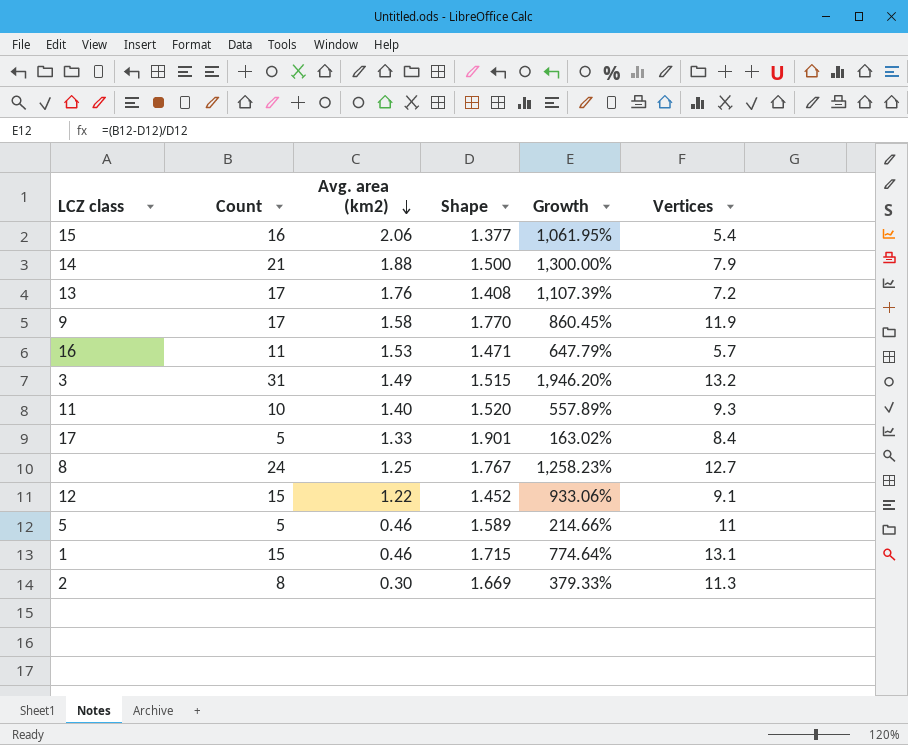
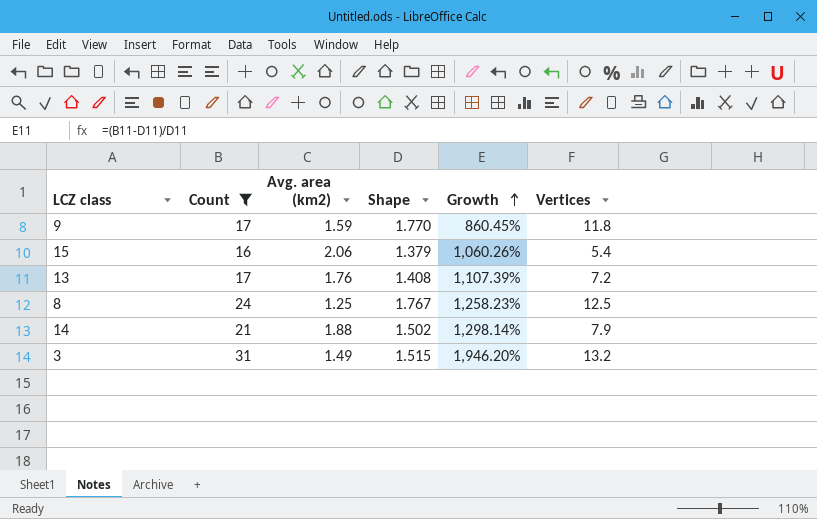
filter: none -> Count >= 16
row order: Avg. area (km2) descending -> Growth ascending
9 | Avg. area (km2): 1.58 -> 1.59
9 | Vertices: 11.9 -> 11.8
15 | Shape: 1.377 -> 1.379
15 | Growth: 1,061.95% -> 1,060.26%
8 | Vertices: 12.7 -> 12.5
14 | Shape: 1.500 -> 1.502
14 | Growth: 1,300.00% -> 1,298.14%

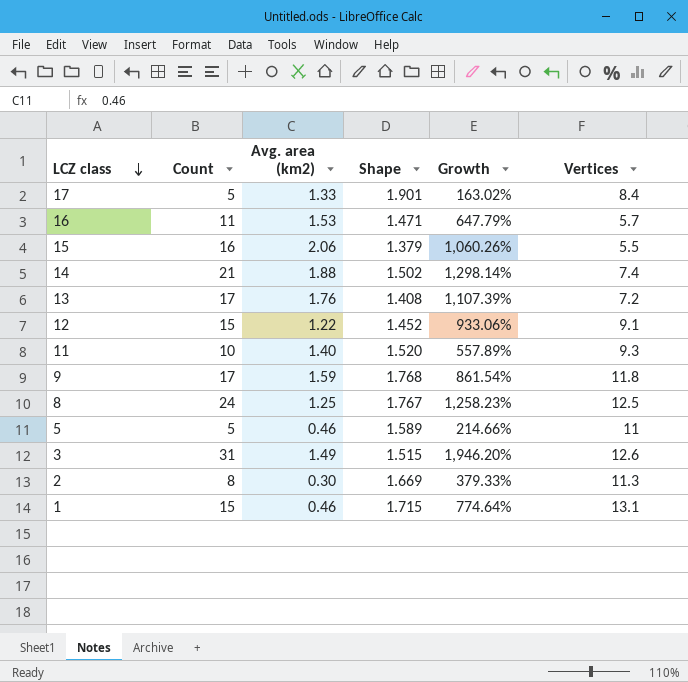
filter: Count >= 16 -> none
row order: Growth ascending -> LCZ class descending
15 | Vertices: 5.4 -> 5.5
14 | Vertices: 7.9 -> 7.4
9 | Shape: 1.770 -> 1.768
9 | Growth: 860.45% -> 861.54%
3 | Vertices: 13.2 -> 12.6

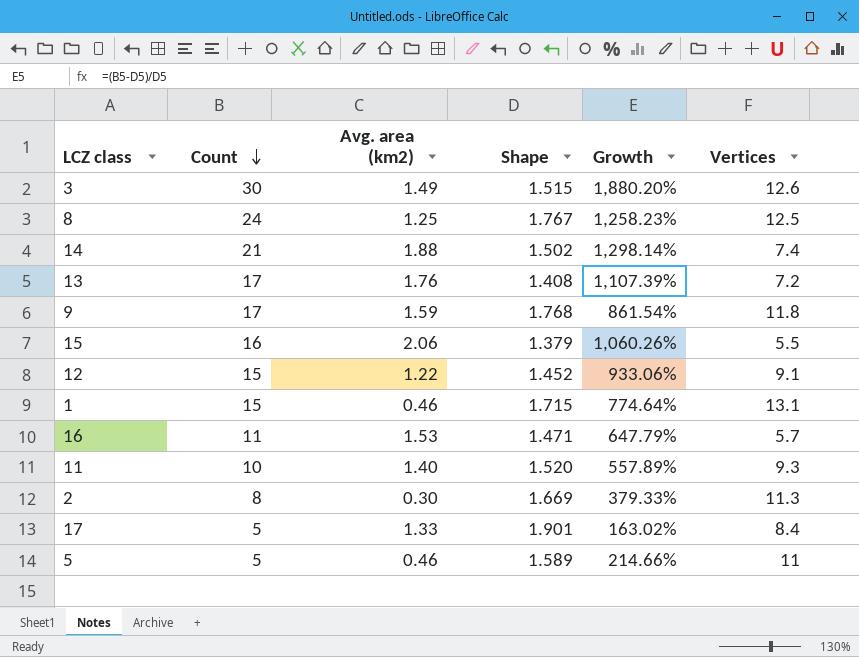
row order: LCZ class descending -> Count descending
3 | Count: 31 -> 30
3 | Growth: 1,946.20% -> 1,880.20%

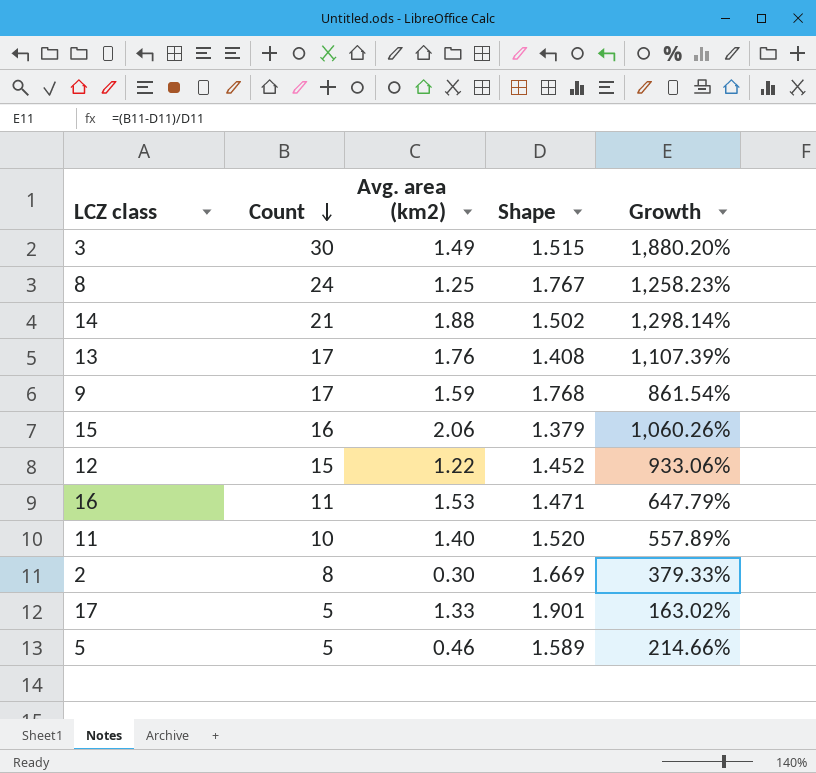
column Vertices | position: 6 -> none
row 1: 15 | 0.46 | 1.715 | 774.64% | 13.1 -> none

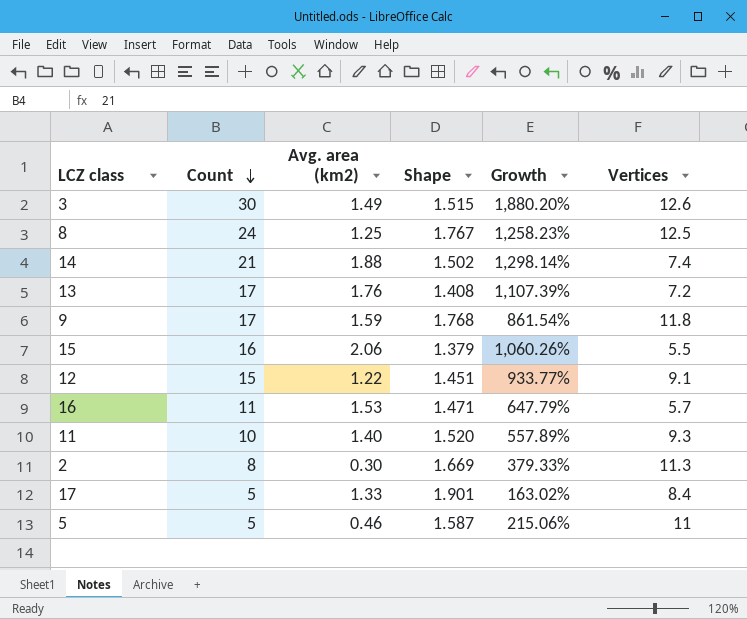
column Vertices | position: none -> 6
12 | Shape: 1.452 -> 1.451
12 | Growth: 933.06% -> 933.77%
5 | Shape: 1.589 -> 1.587
5 | Growth: 214.66% -> 215.06%

